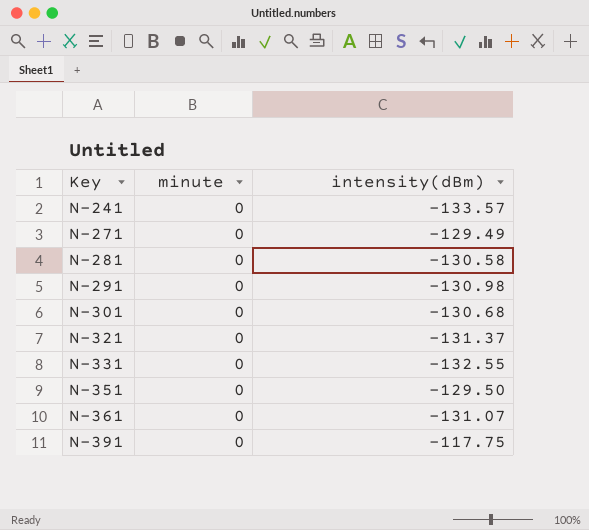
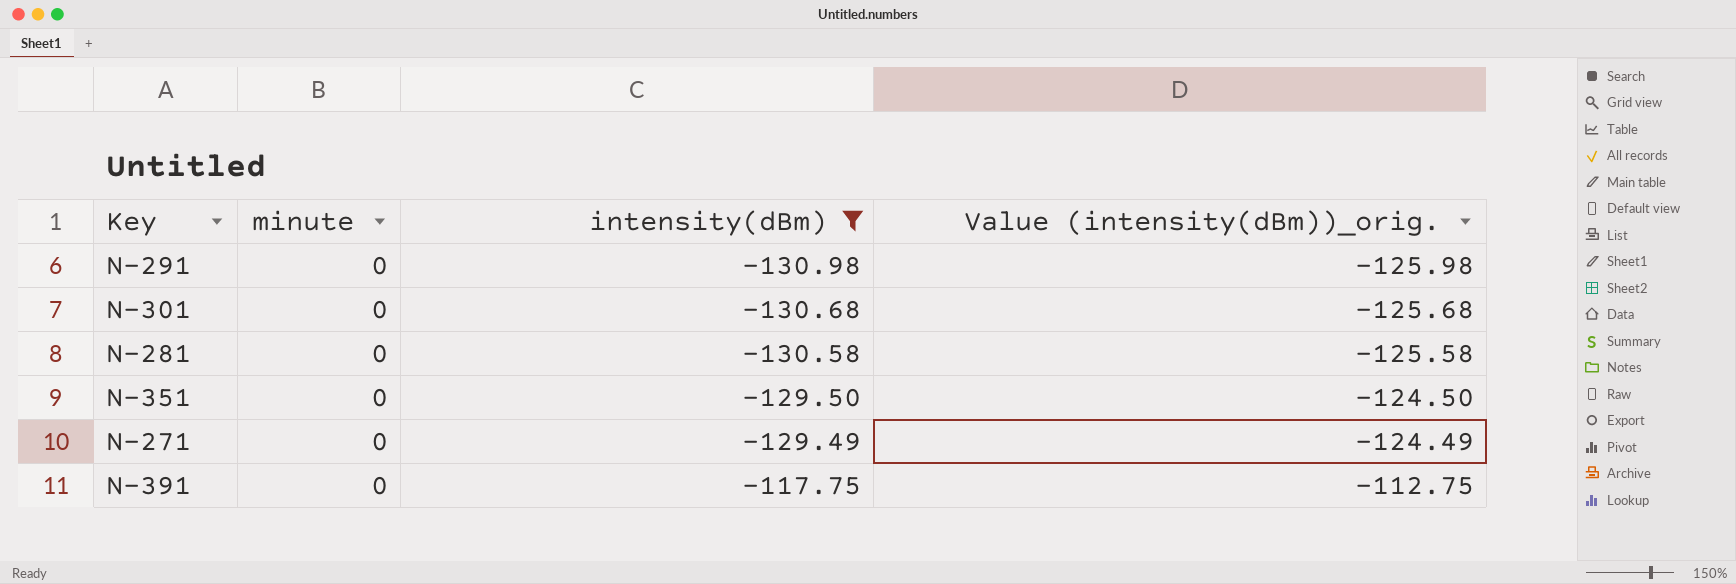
filter: none -> intensity(dBm) >= -130.98
row order: Key ascending -> intensity(dBm) ascending
column Value (intensity(dBm))_orig. | formula: none -> [intensity(dBm)] + 5

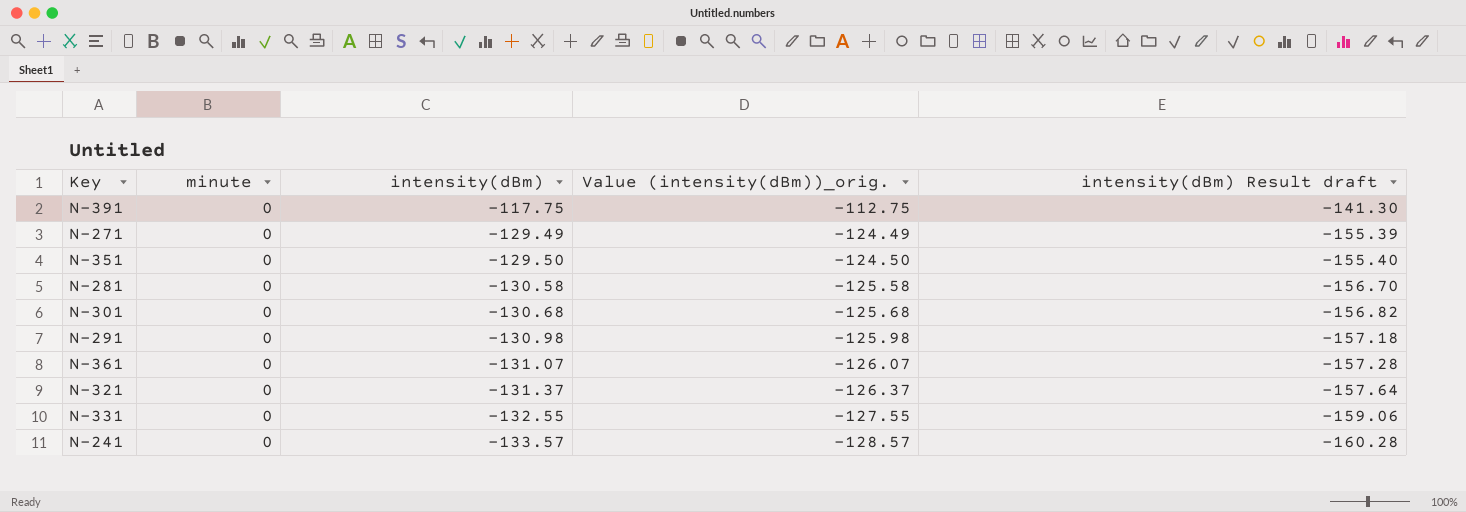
filter: intensity(dBm) >= -130.98 -> none
row order: intensity(dBm) ascending -> intensity(dBm) descending
column intensity(dBm) Result draft | formula: none -> [intensity(dBm)] * 1.2

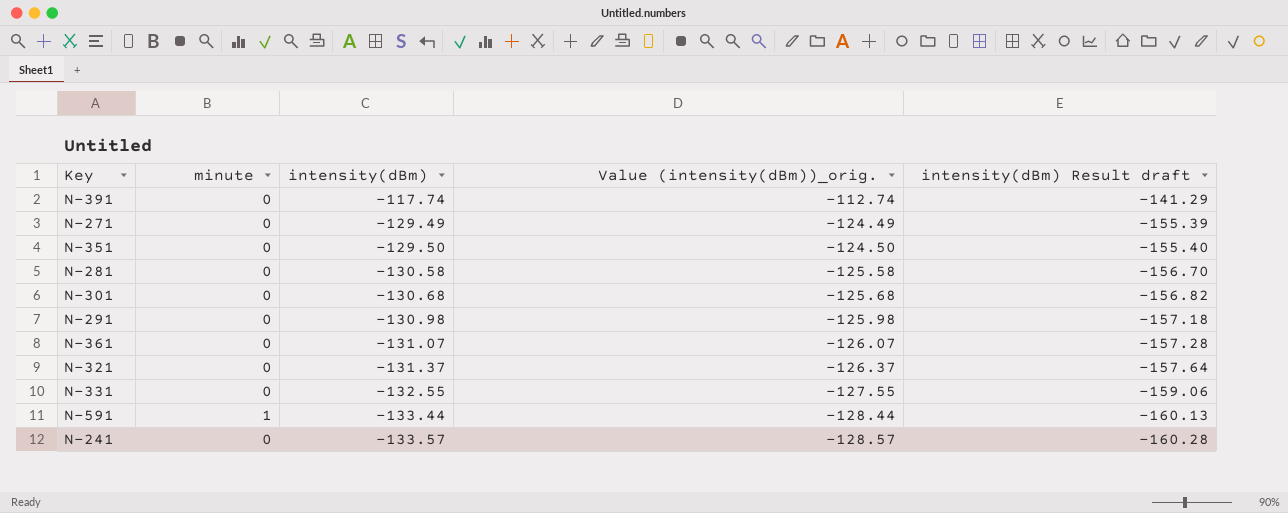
N-391 | intensity(dBm): -117.75 -> -117.74
N-391 | Value (intensity(dBm))_orig.: -112.75 -> -112.74
N-391 | intensity(dBm) Result draft: -141.30 -> -141.29
row N-591: none -> 1 | -133.44 | -128.44 | -160.13

